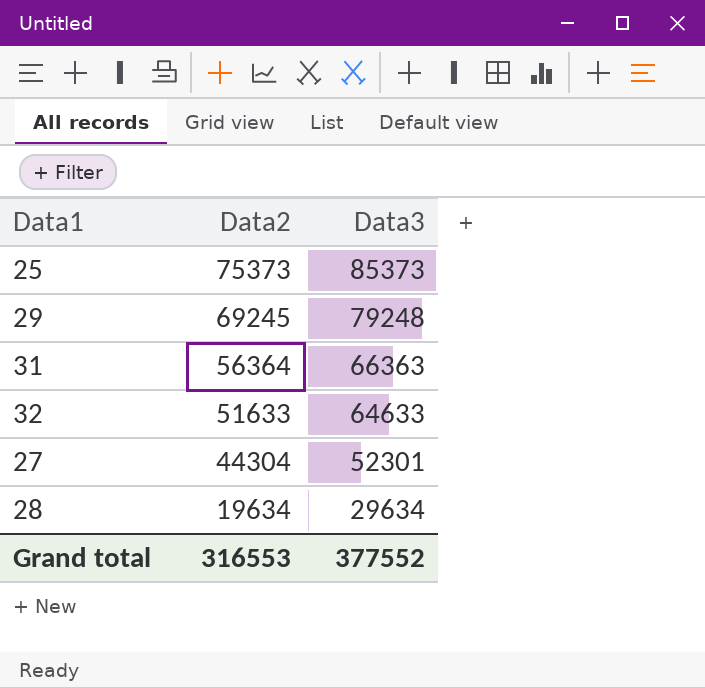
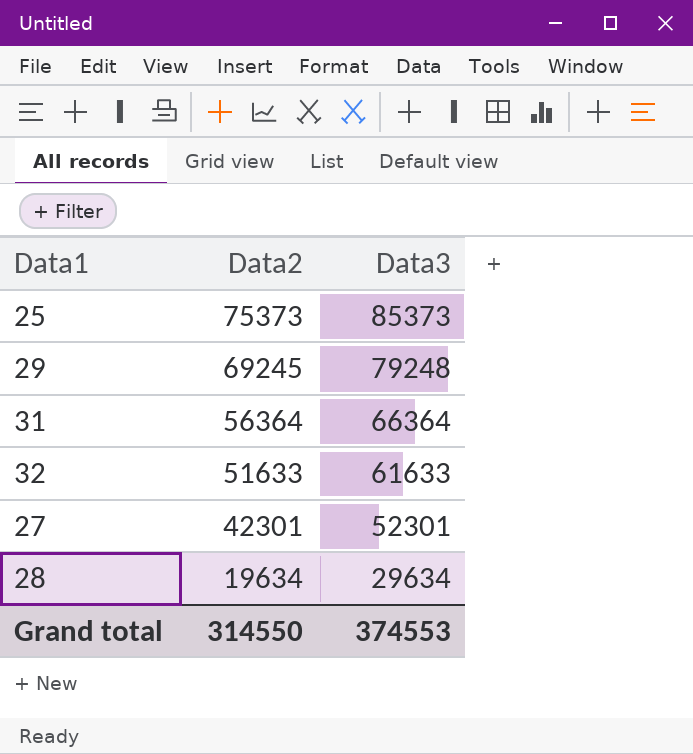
31 | Data3: 66363 -> 66364
32 | Data3: 64633 -> 61633
27 | Data2: 44304 -> 42301
Grand total | Data2: 316553 -> 314550
Grand total | Data3: 377552 -> 374553

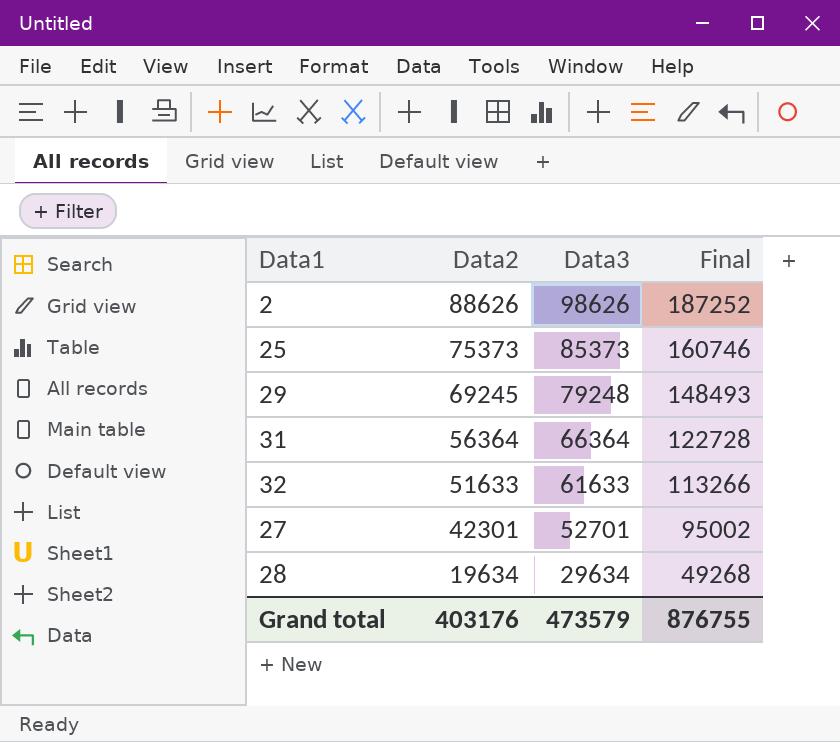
column Final | formula: none -> [Data2] + [Data3]
row 2: none -> 88626 | 98626 | 187252
27 | Data3: 52301 -> 52701
Grand total | Data2: 314550 -> 403176
Grand total | Data3: 374553 -> 473579

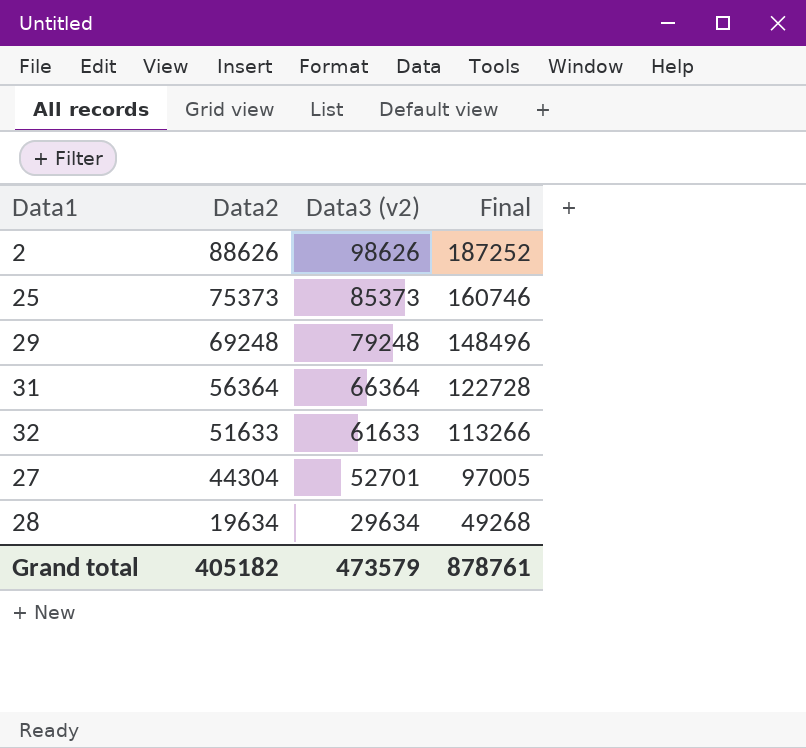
column name: Data3 -> Data3 (v2)
29 | Data2: 69245 -> 69248
29 | Final: 148493 -> 148496
27 | Data2: 42301 -> 44304
27 | Final: 95002 -> 97005
Grand total | Data2: 403176 -> 405182
Grand total | Final: 876755 -> 878761

